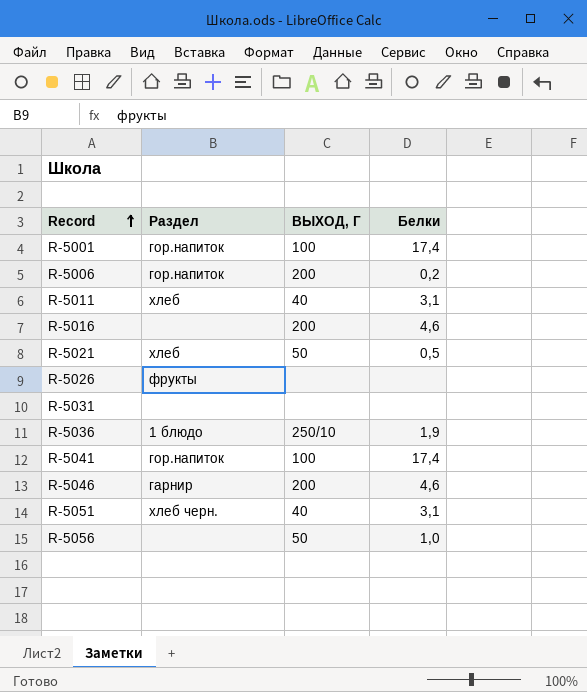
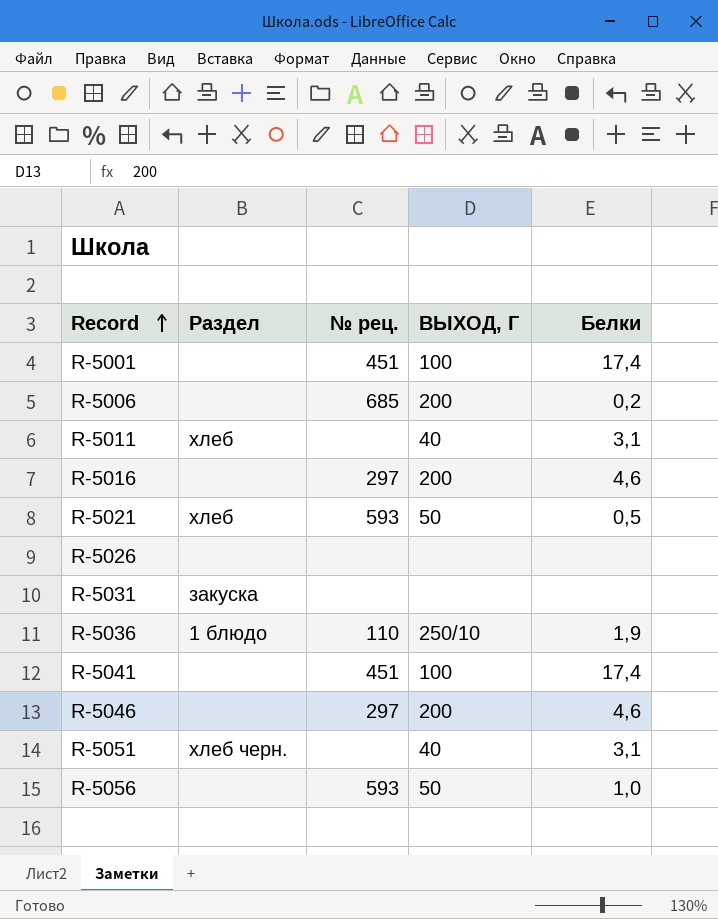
column № рец. | position: none -> 3
R-5001 | Раздел: гор.напиток -> none
R-5006 | Раздел: гор.напиток -> none
R-5026 | Раздел: фрукты -> none
R-5031 | Раздел: none -> закуска
R-5041 | Раздел: гор.напиток -> none
R-5046 | Раздел: гарнир -> none

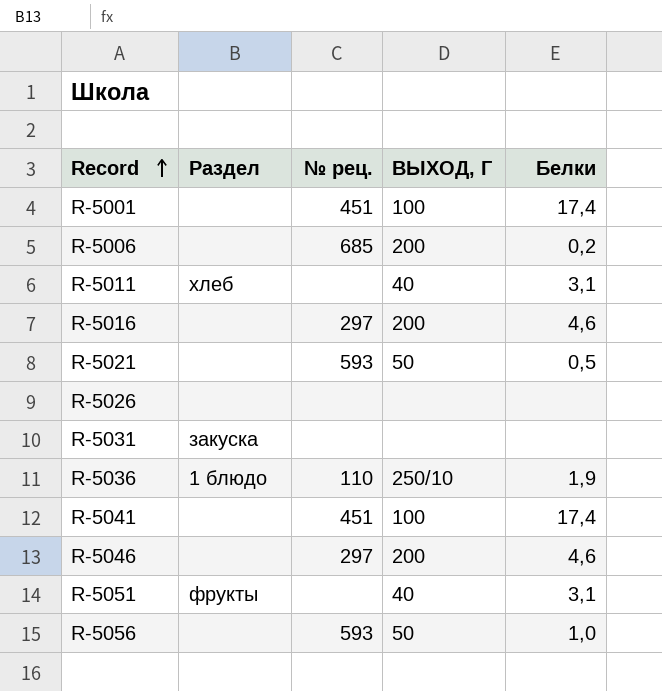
R-5021 | Раздел: хлеб -> none
R-5051 | Раздел: хлеб черн. -> фрукты

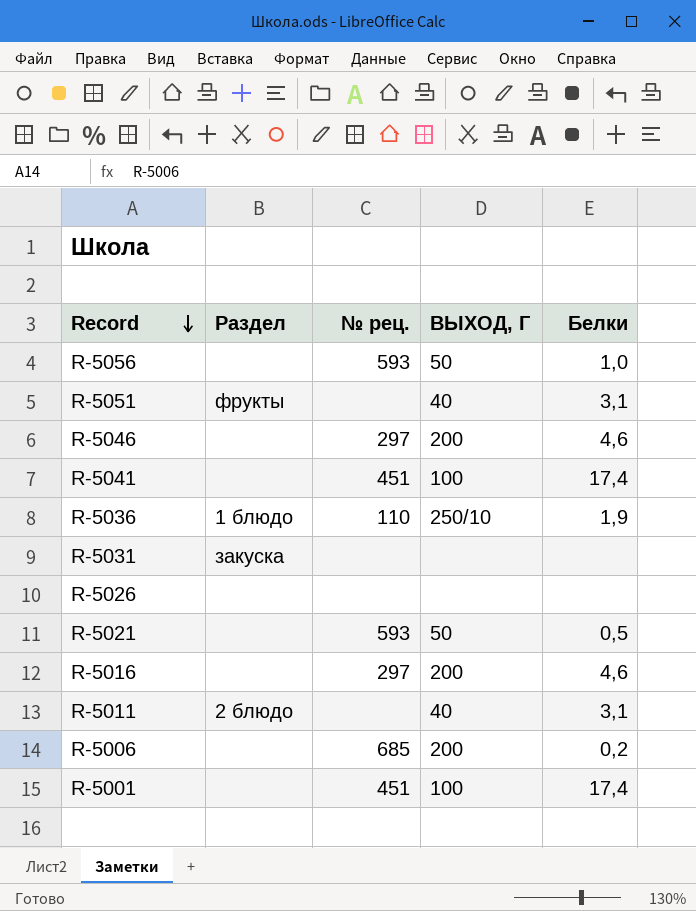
row order: Record ascending -> Record descending
R-5011 | Раздел: хлеб -> 2 блюдо

